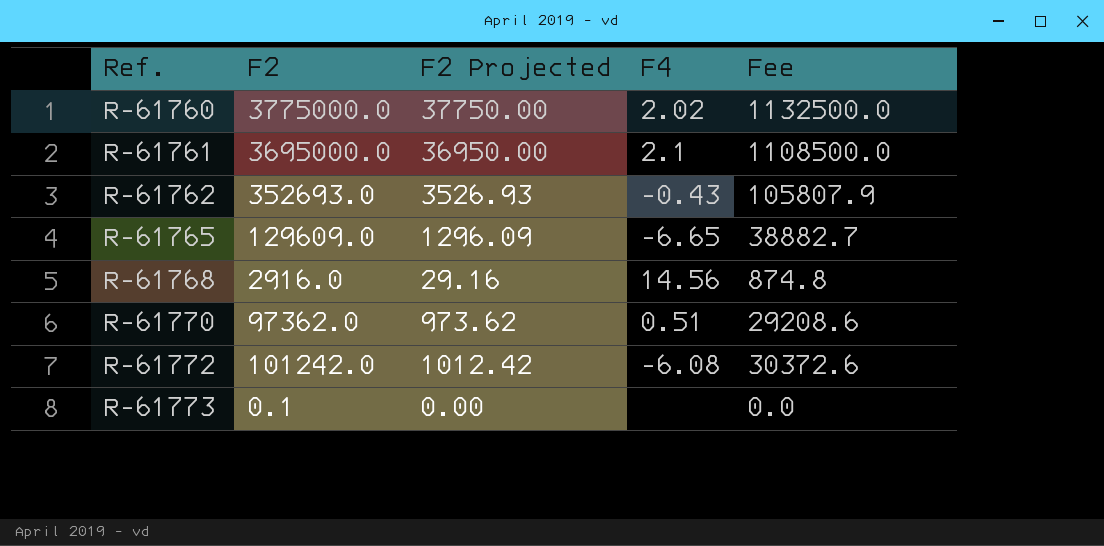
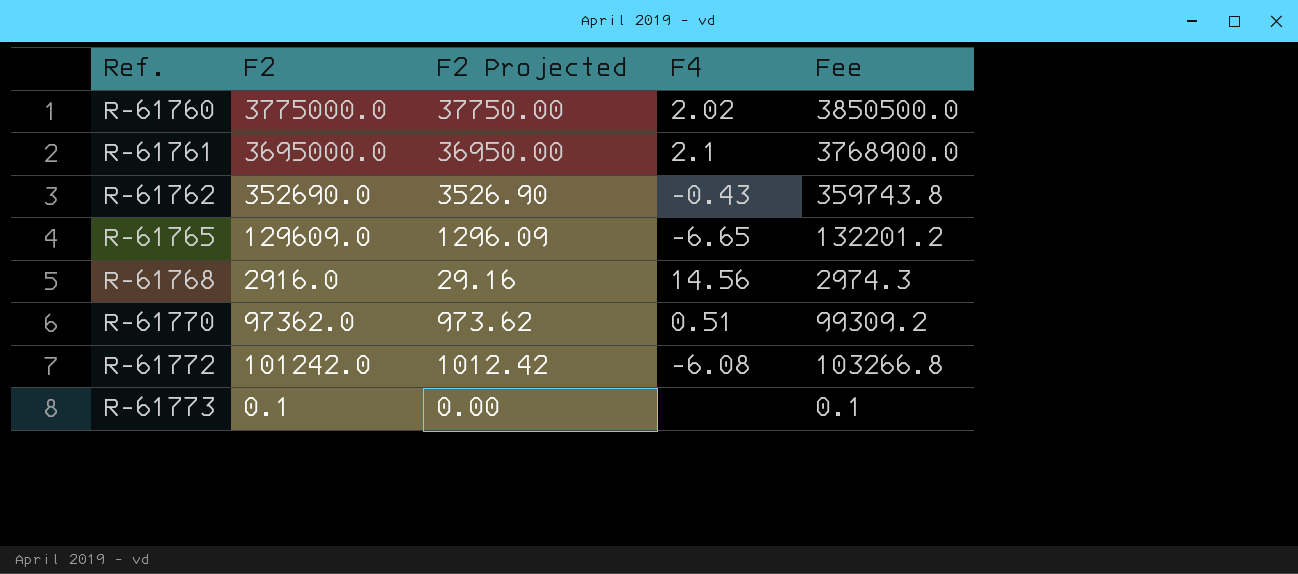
column Fee | formula: [F2] * 0.3 -> [F2] * 1.02
R-61762 | F2: 352693.0 -> 352690.0
R-61762 | F2 Projected: 3526.93 -> 3526.90

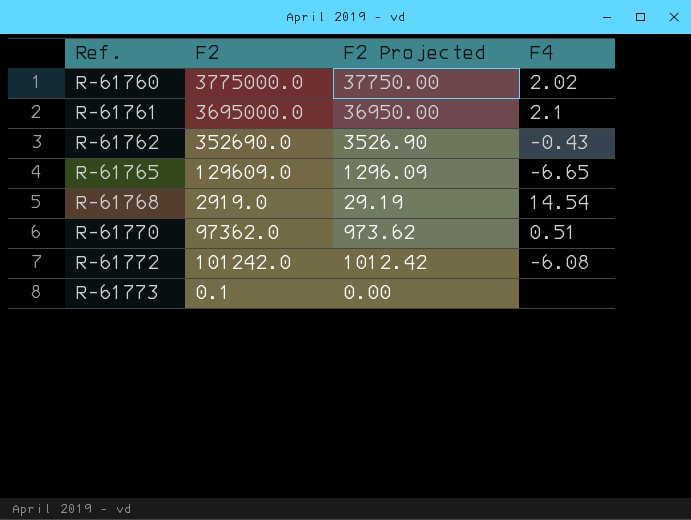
column Fee | formula: [F2] * 1.02 -> none
R-61768 | F2: 2916.0 -> 2919.0
R-61768 | F2 Projected: 29.16 -> 29.19
R-61768 | F4: 14.56 -> 14.54

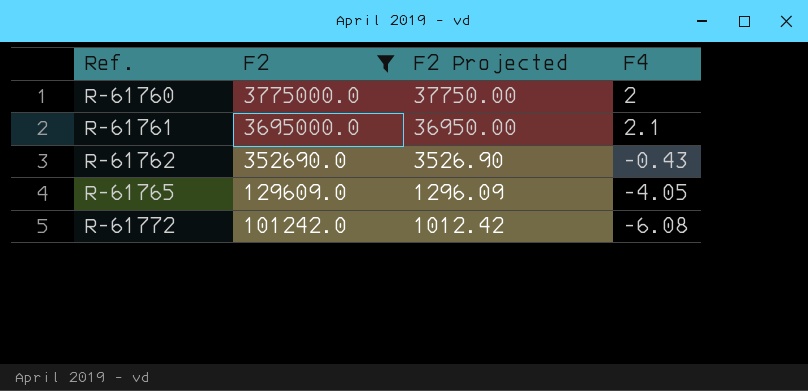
filter: none -> F2 >= 101242.0
R-61760 | F4: 2.02 -> 2
R-61765 | F4: -6.65 -> -4.05

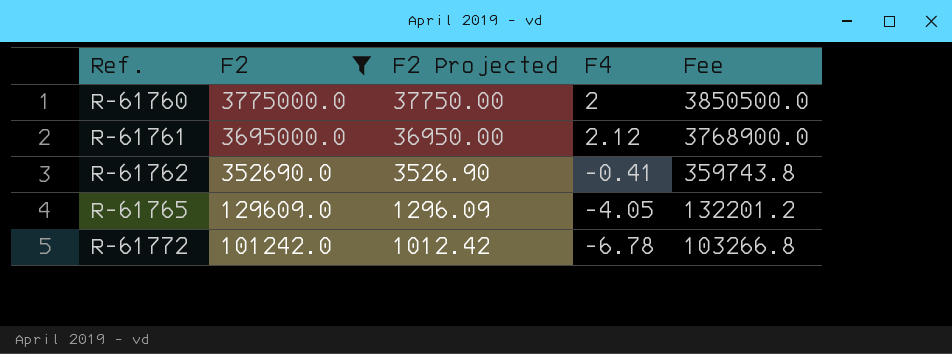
column Fee | formula: none -> [F2] * 1.02
R-61761 | F4: 2.1 -> 2.12
R-61762 | F4: -0.43 -> -0.41
R-61772 | F4: -6.08 -> -6.78

